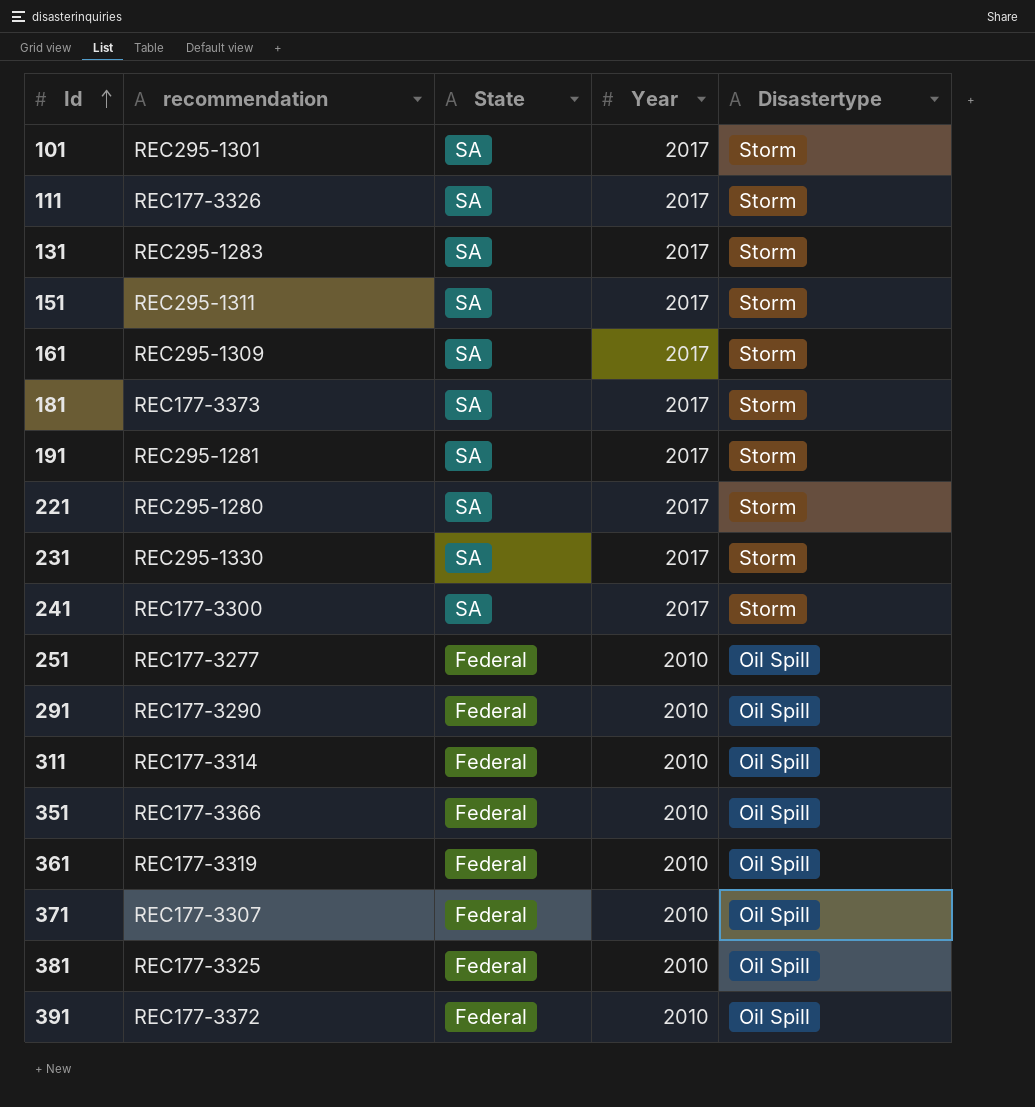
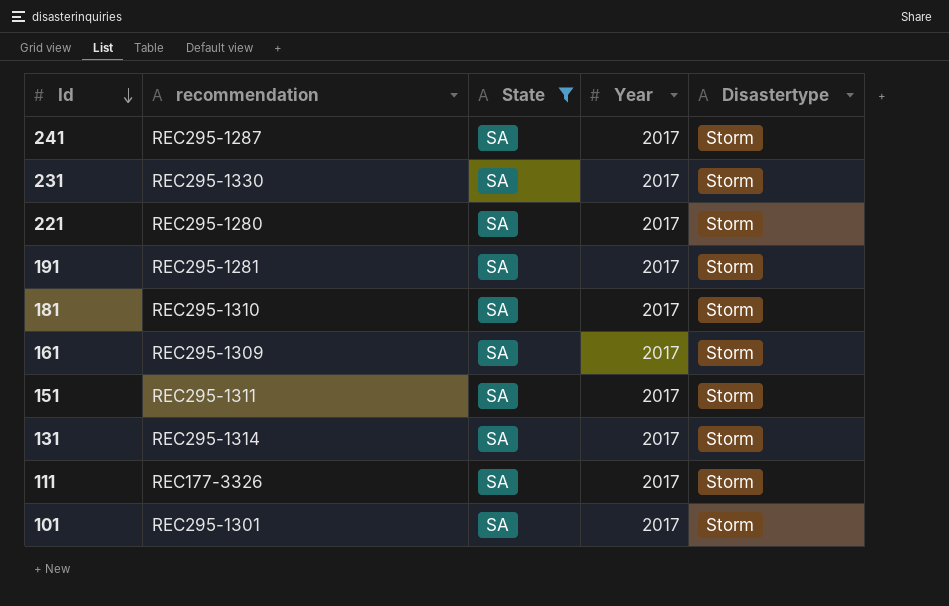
filter: none -> State = SA
row order: Id ascending -> Id descending
241 | recommendation: REC177-3300 -> REC295-1287
181 | recommendation: REC177-3373 -> REC295-1310
131 | recommendation: REC295-1283 -> REC295-1314

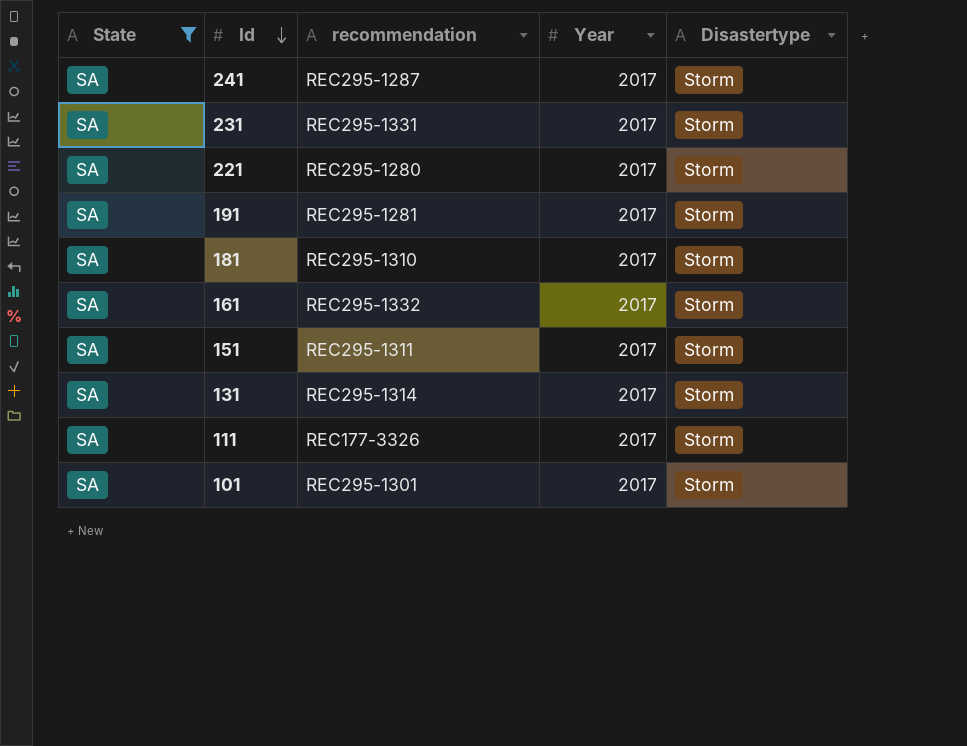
column State | position: 3 -> 1
231 | recommendation: REC295-1330 -> REC295-1331
161 | recommendation: REC295-1309 -> REC295-1332

